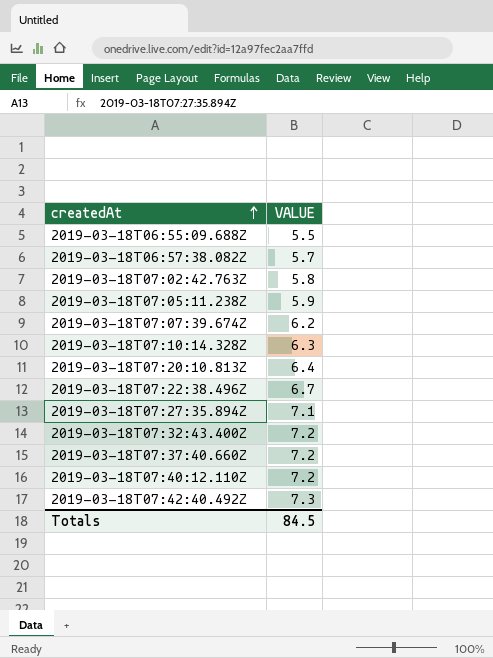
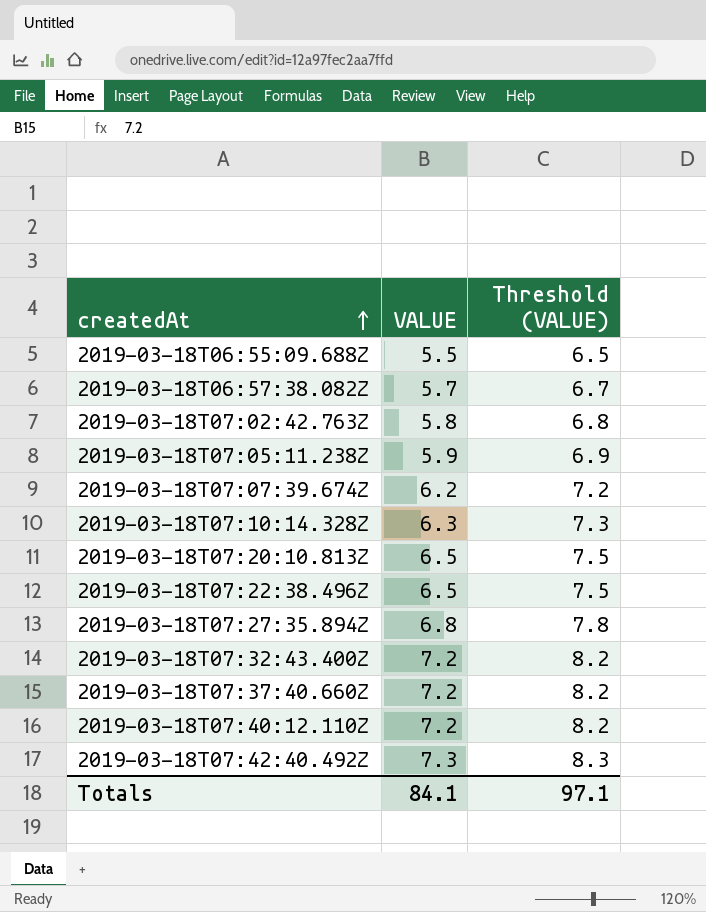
column Threshold (VALUE) | formula: none -> [VALUE] + 1
2019-03-18T07:20:10.813Z | VALUE: 6.4 -> 6.5
2019-03-18T07:22:38.496Z | VALUE: 6.7 -> 6.5
2019-03-18T07:27:35.894Z | VALUE: 7.1 -> 6.8
Totals | VALUE: 84.5 -> 84.1

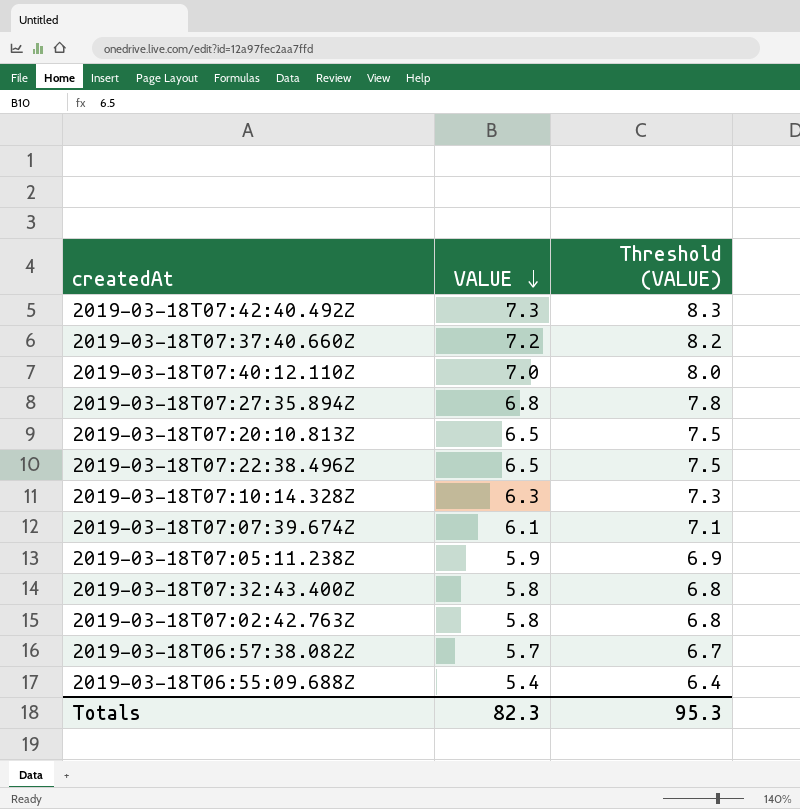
row order: createdAt ascending -> VALUE descending
2019-03-18T07:40:12.110Z | VALUE: 7.2 -> 7.0
2019-03-18T07:40:12.110Z | Threshold (VALUE): 8.2 -> 8.0
2019-03-18T07:07:39.674Z | VALUE: 6.2 -> 6.1
2019-03-18T07:07:39.674Z | Threshold (VALUE): 7.2 -> 7.1
2019-03-18T07:32:43.400Z | VALUE: 7.2 -> 5.8
2019-03-18T07:32:43.400Z | Threshold (VALUE): 8.2 -> 6.8
2019-03-18T06:55:09.688Z | VALUE: 5.5 -> 5.4
2019-03-18T06:55:09.688Z | Threshold (VALUE): 6.5 -> 6.4
Totals | VALUE: 84.1 -> 82.3
Totals | Threshold (VALUE): 97.1 -> 95.3

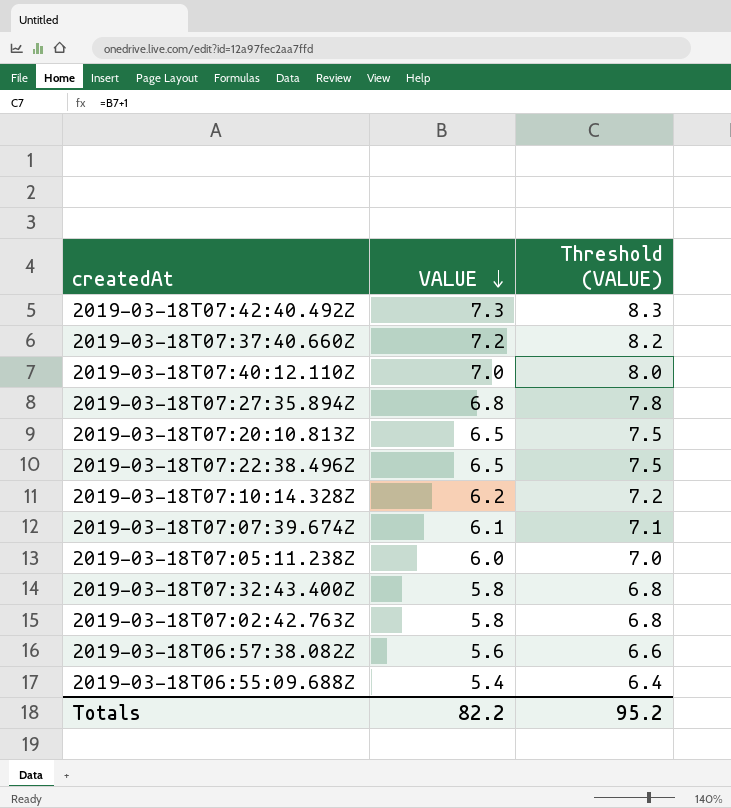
2019-03-18T07:10:14.328Z | VALUE: 6.3 -> 6.2
2019-03-18T07:10:14.328Z | Threshold (VALUE): 7.3 -> 7.2
2019-03-18T07:05:11.238Z | VALUE: 5.9 -> 6.0
2019-03-18T07:05:11.238Z | Threshold (VALUE): 6.9 -> 7.0
2019-03-18T06:57:38.082Z | VALUE: 5.7 -> 5.6
2019-03-18T06:57:38.082Z | Threshold (VALUE): 6.7 -> 6.6
Totals | VALUE: 82.3 -> 82.2
Totals | Threshold (VALUE): 95.3 -> 95.2

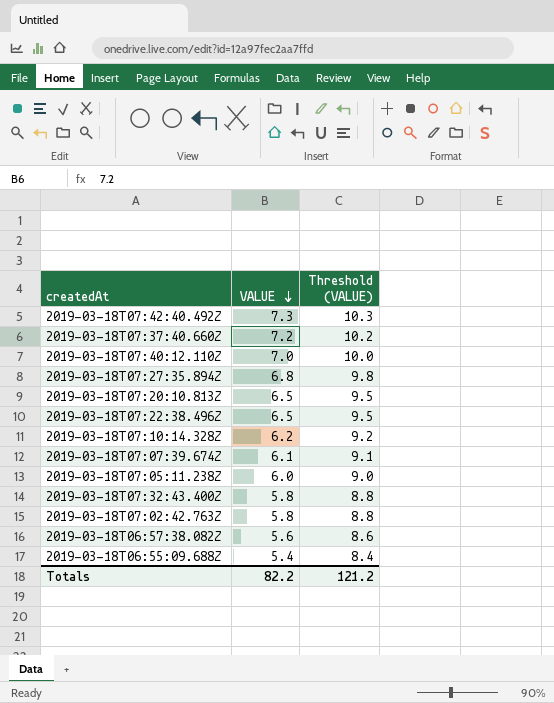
column Threshold (VALUE) | formula: [VALUE] + 1 -> [VALUE] + 3
Totals | Threshold (VALUE): 95.2 -> 121.2

